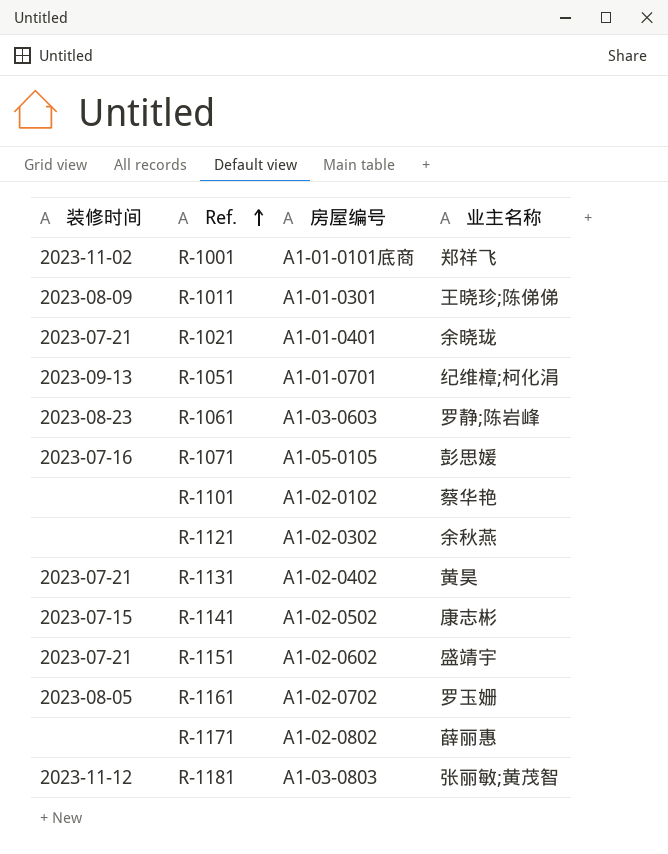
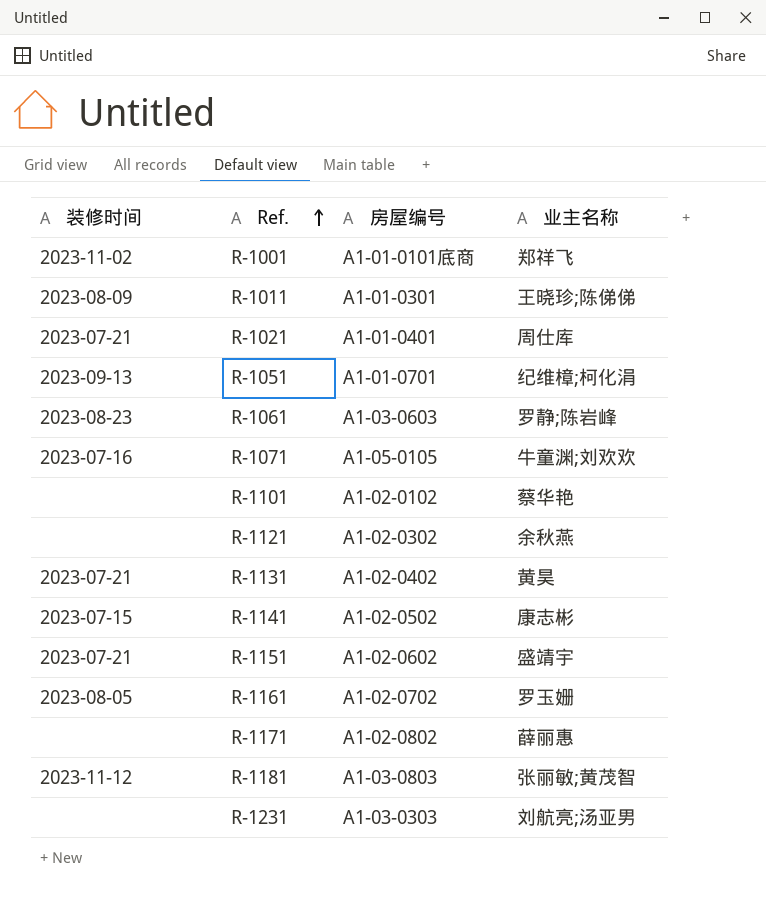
R-1021 | 业主名称: 余晓珑 -> 周仕库
R-1071 | 业主名称: 彭思媛 -> 牛童渊;刘欢欢
row R-1231: none -> none | A1-03-0303 | 刘航亮;汤亚男

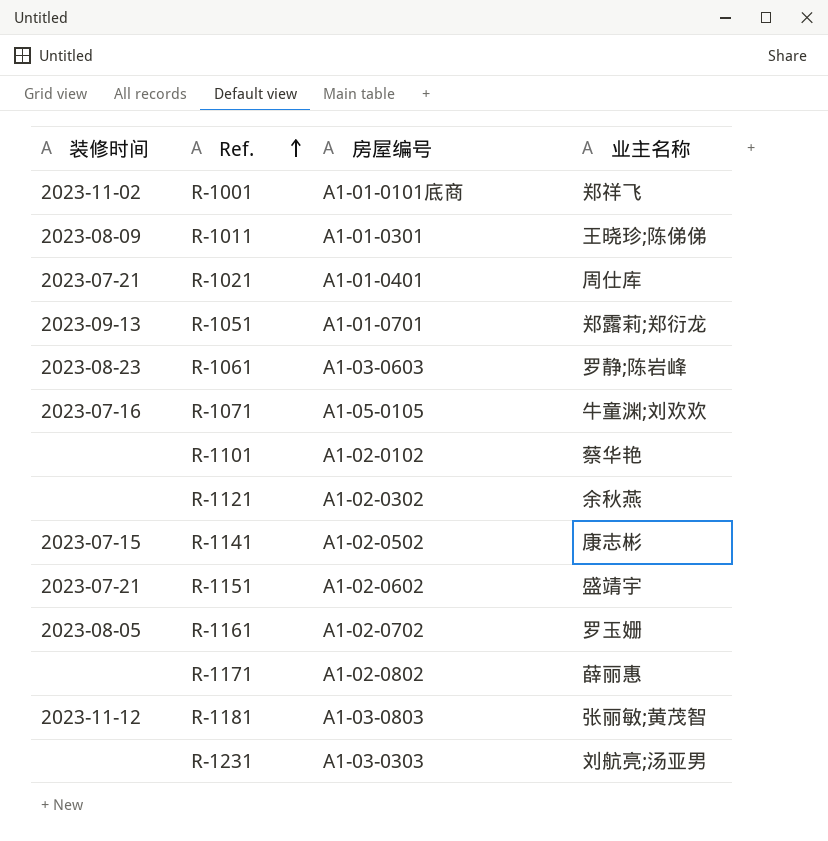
row R-1131: 2023-07-21 | A1-02-0402 | 黄昊 -> none
R-1051 | 业主名称: 纪维樟;柯化涓 -> 郑露莉;郑衍龙

